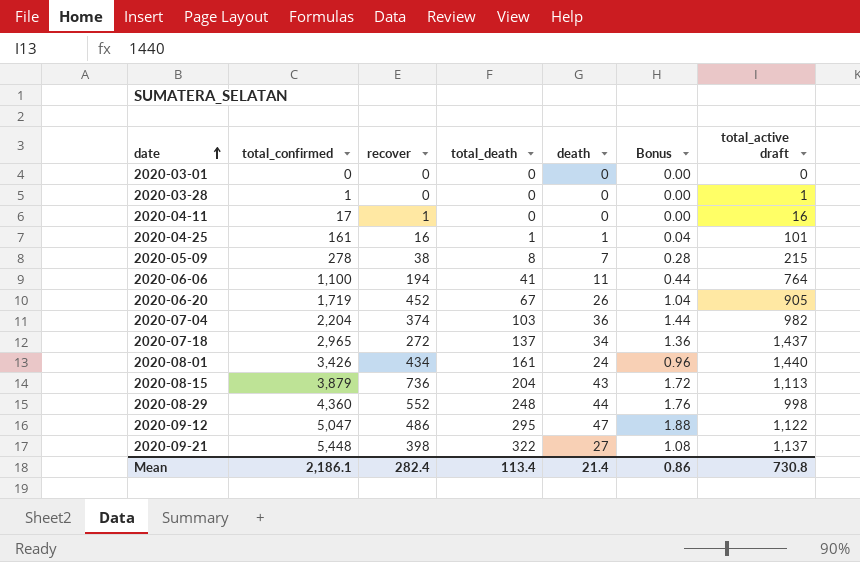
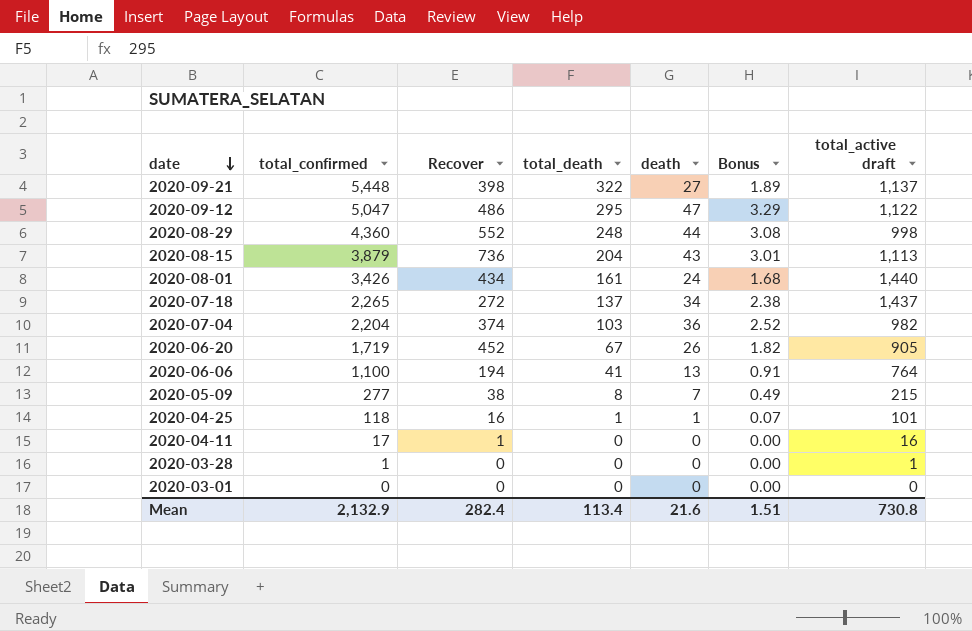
row order: date ascending -> date descending
column name: recover -> Recover
column Bonus | formula: [death] * 0.04 -> [death] * 0.07
2020-07-18 | total_confirmed: 2,965 -> 2,265
2020-06-06 | death: 11 -> 13
2020-05-09 | total_confirmed: 278 -> 277
2020-04-25 | total_confirmed: 161 -> 118
Mean | total_confirmed: 2,186.1 -> 2,132.9
Mean | death: 21.4 -> 21.6
Mean | Bonus: 0.86 -> 1.51

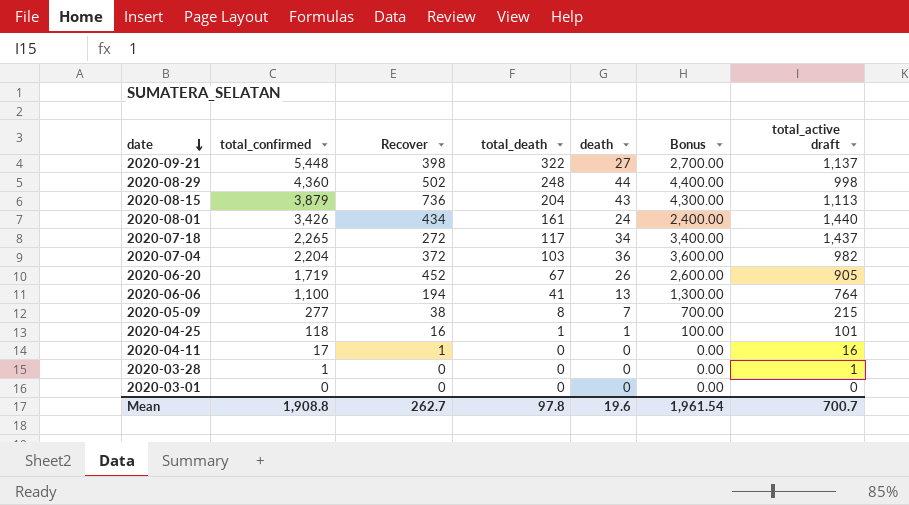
column Bonus | formula: [death] * 0.07 -> [death] * 100
row 2020-09-12: 5,047 | 486 | 295 | 47 | 3.29 | 1,122 -> none
2020-08-29 | Recover: 552 -> 502
2020-07-18 | total_death: 137 -> 117
2020-07-04 | Recover: 374 -> 372
Mean | total_confirmed: 2,132.9 -> 1,908.8
Mean | Recover: 282.4 -> 262.7
Mean | total_death: 113.4 -> 97.8
Mean | death: 21.6 -> 19.6
Mean | Bonus: 1.51 -> 1,961.54
Mean | total_active draft: 730.8 -> 700.7

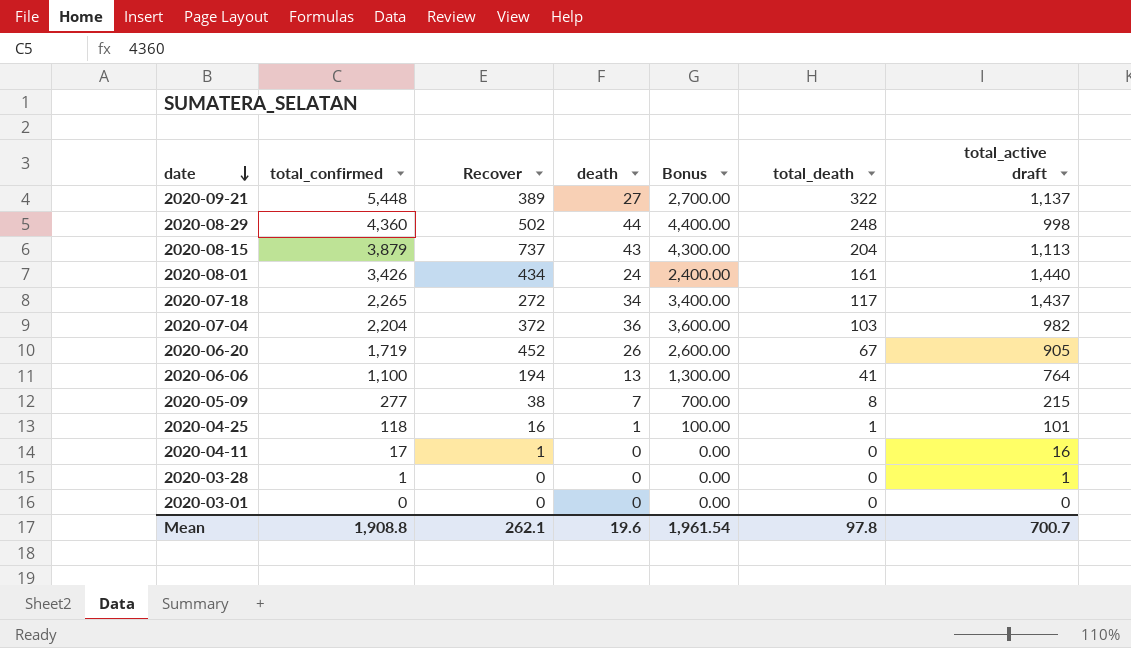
column total_death | position: 4 -> 6
2020-09-21 | Recover: 398 -> 389
2020-08-15 | Recover: 736 -> 737
Mean | Recover: 262.7 -> 262.1

